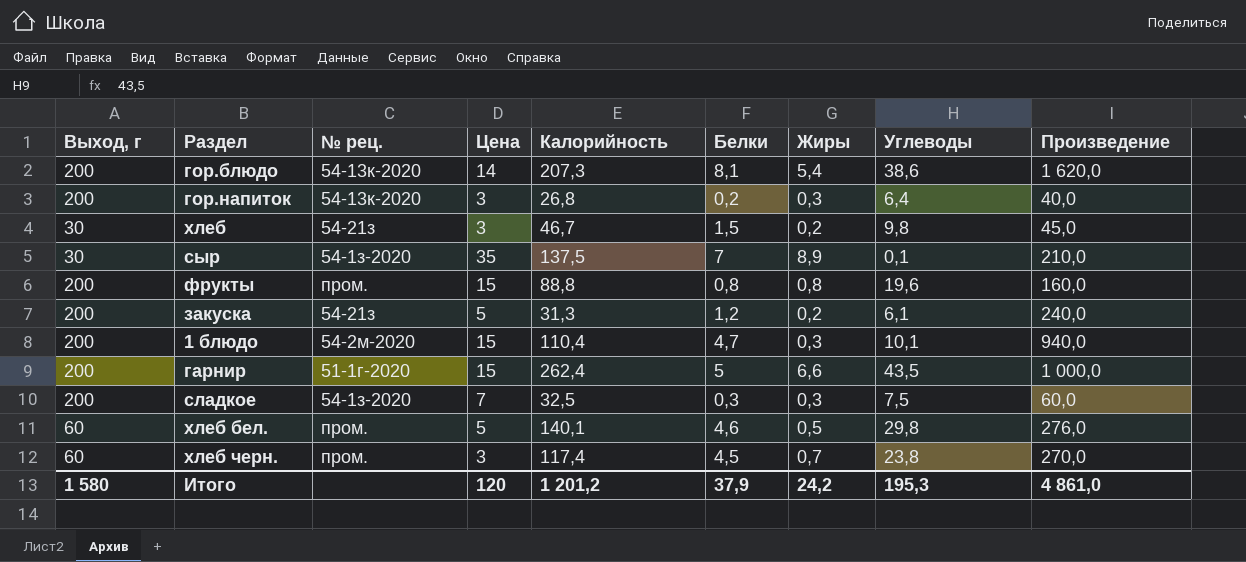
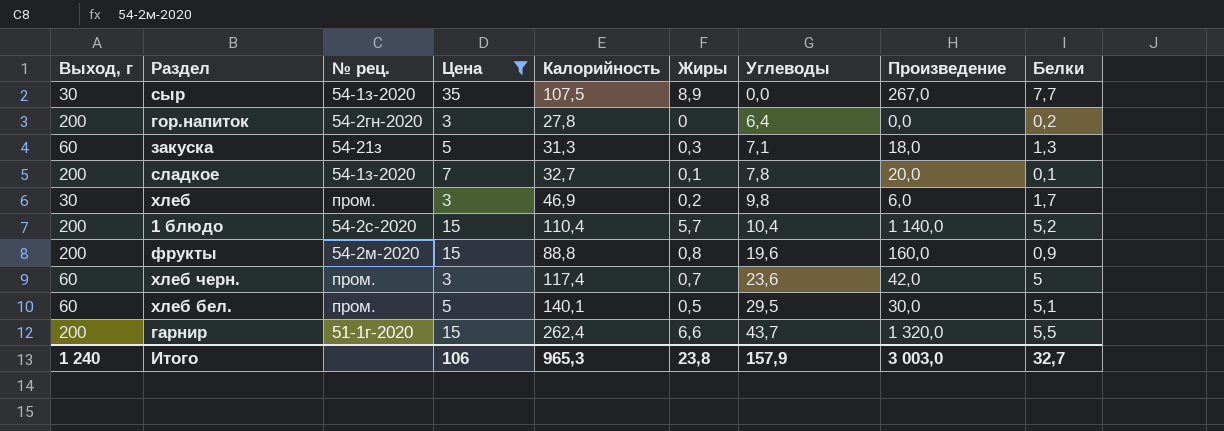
filter: none -> Цена != 14
row order: none -> Углеводы ascending
column Произведение | formula: [Выход, г] * [Белки] -> [Выход, г] * [Жиры]
column Белки | position: 6 -> 9
сыр | Калорийность: 137,5 -> 107,5
сыр | Углеводы: 0,1 -> 0,0
сыр | Белки: 7 -> 7,7
гор.напиток | № рец.: 54-13к-2020 -> 54-2гн-2020
гор.напиток | Калорийность: 26,8 -> 27,8
гор.напиток | Жиры: 0,3 -> 0
закуска | Выход, г: 200 -> 60
закуска | Жиры: 0,2 -> 0,3
закуска | Углеводы: 6,1 -> 7,1
закуска | Белки: 1,2 -> 1,3
сладкое | Калорийность: 32,5 -> 32,7
сладкое | Жиры: 0,3 -> 0,1
сладкое | Углеводы: 7,5 -> 7,8
сладкое | Белки: 0,3 -> 0,1
хлеб | № рец.: 54-21з -> пром.
хлеб | Калорийность: 46,7 -> 46,9
хлеб | Белки: 1,5 -> 1,7
1 блюдо | № рец.: 54-2м-2020 -> 54-2с-2020
1 блюдо | Жиры: 0,3 -> 5,7
1 блюдо | Углеводы: 10,1 -> 10,4
1 блюдо | Белки: 4,7 -> 5,2
фрукты | № рец.: пром. -> 54-2м-2020
фрукты | Белки: 0,8 -> 0,9
хлеб черн. | Углеводы: 23,8 -> 23,6
хлеб черн. | Белки: 4,5 -> 5
хлеб бел. | Углеводы: 29,8 -> 29,5
хлеб бел. | Белки: 4,6 -> 5,1
гарнир | Углеводы: 43,5 -> 43,7
гарнир | Белки: 5 -> 5,5
Итого | Выход, г: 1 580 -> 1 240
Итого | Цена: 120 -> 106
Итого | Калорийность: 1 201,2 -> 965,3
Итого | Жиры: 24,2 -> 23,8
Итого | Углеводы: 195,3 -> 157,9
Итого | Произведение: 4 861,0 -> 3 003,0
Итого | Белки: 37,9 -> 32,7

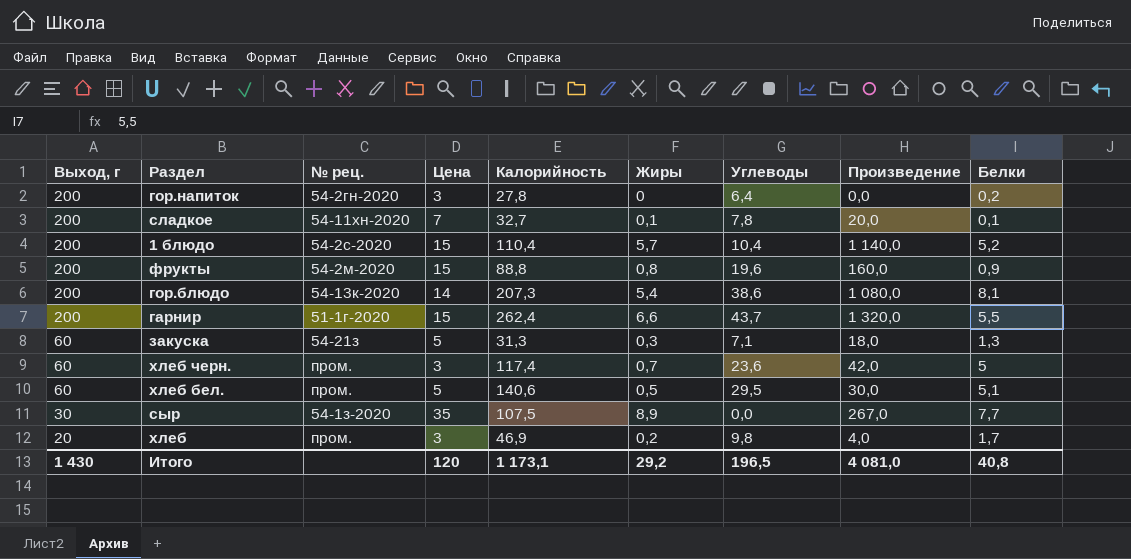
filter: Цена != 14 -> none
row order: Углеводы ascending -> Выход, г descending
сладкое | № рец.: 54-1з-2020 -> 54-11хн-2020
хлеб бел. | Калорийность: 140,1 -> 140,6
хлеб | Выход, г: 30 -> 20
хлеб | Произведение: 6,0 -> 4,0
Итого | Выход, г: 1 240 -> 1 430
Итого | Цена: 106 -> 120
Итого | Калорийность: 965,3 -> 1 173,1
Итого | Жиры: 23,8 -> 29,2
Итого | Углеводы: 157,9 -> 196,5
Итого | Произведение: 3 003,0 -> 4 081,0
Итого | Белки: 32,7 -> 40,8

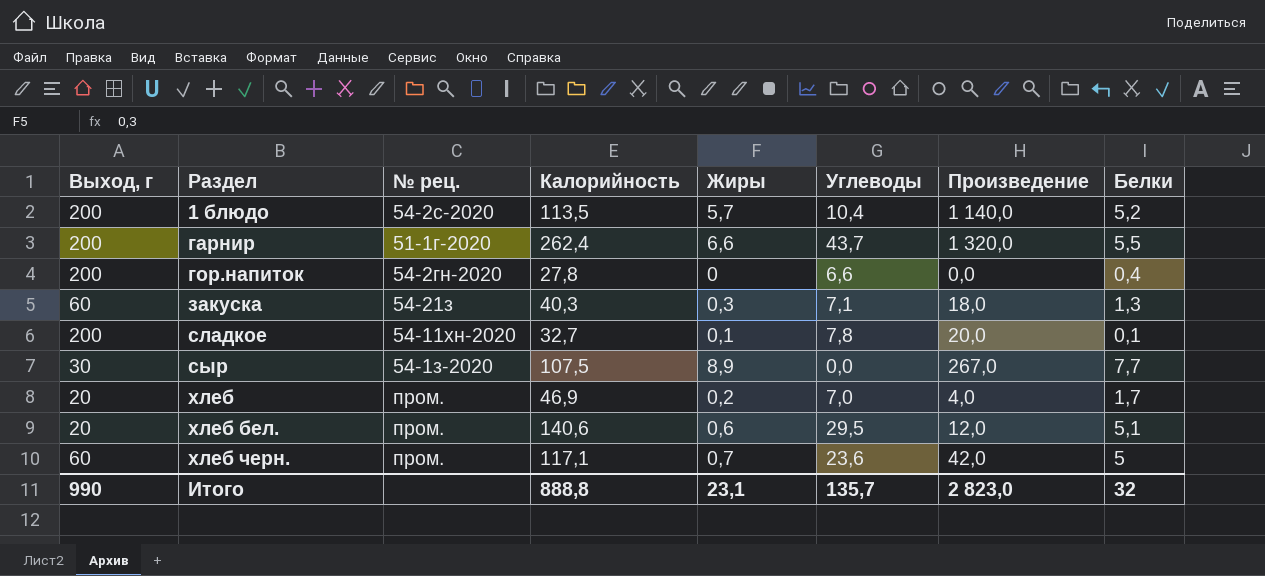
row order: Выход, г descending -> Раздел ascending
column Цена | position: 4 -> none
row фрукты: 200 | 54-2м-2020 | 15 | 88,8 | 0,8 | 19,6 | 160,0 | 0,9 -> none
row гор.блюдо: 200 | 54-13к-2020 | 14 | 207,3 | 5,4 | 38,6 | 1 080,0 | 8,1 -> none
1 блюдо | Калорийность: 110,4 -> 113,5
гор.напиток | Углеводы: 6,4 -> 6,6
гор.напиток | Белки: 0,2 -> 0,4
закуска | Калорийность: 31,3 -> 40,3
хлеб | Углеводы: 9,8 -> 7,0
хлеб бел. | Выход, г: 60 -> 20
хлеб бел. | Жиры: 0,5 -> 0,6
хлеб бел. | Произведение: 30,0 -> 12,0
хлеб черн. | Калорийность: 117,4 -> 117,1
Итого | Выход, г: 1 430 -> 990
Итого | Калорийность: 1 173,1 -> 888,8
Итого | Жиры: 29,2 -> 23,1
Итого | Углеводы: 196,5 -> 135,7
Итого | Произведение: 4 081,0 -> 2 823,0
Итого | Белки: 40,8 -> 32

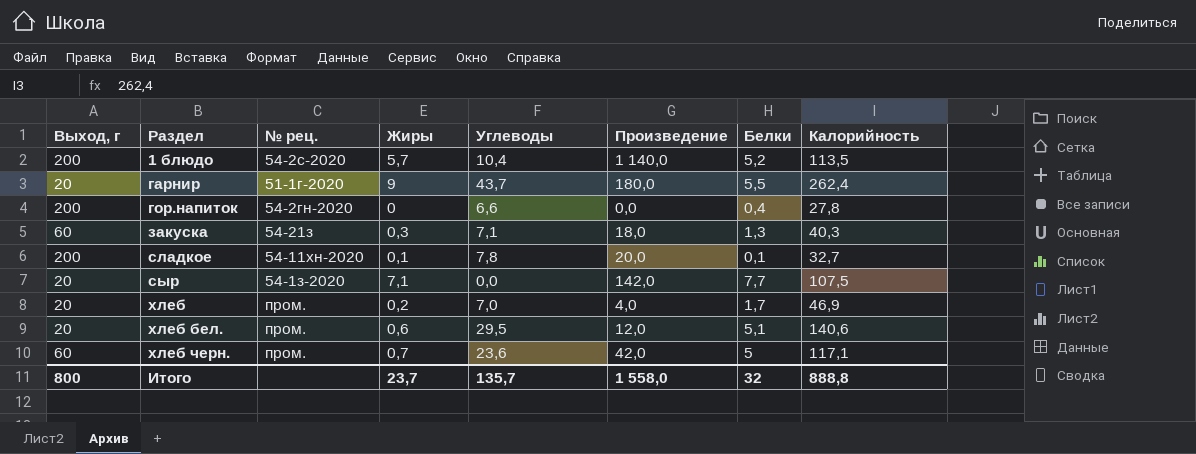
column Калорийность | position: 4 -> 8
гарнир | Выход, г: 200 -> 20
гарнир | Жиры: 6,6 -> 9
гарнир | Произведение: 1 320,0 -> 180,0
сыр | Выход, г: 30 -> 20
сыр | Жиры: 8,9 -> 7,1
сыр | Произведение: 267,0 -> 142,0
Итого | Выход, г: 990 -> 800
Итого | Жиры: 23,1 -> 23,7
Итого | Произведение: 2 823,0 -> 1 558,0

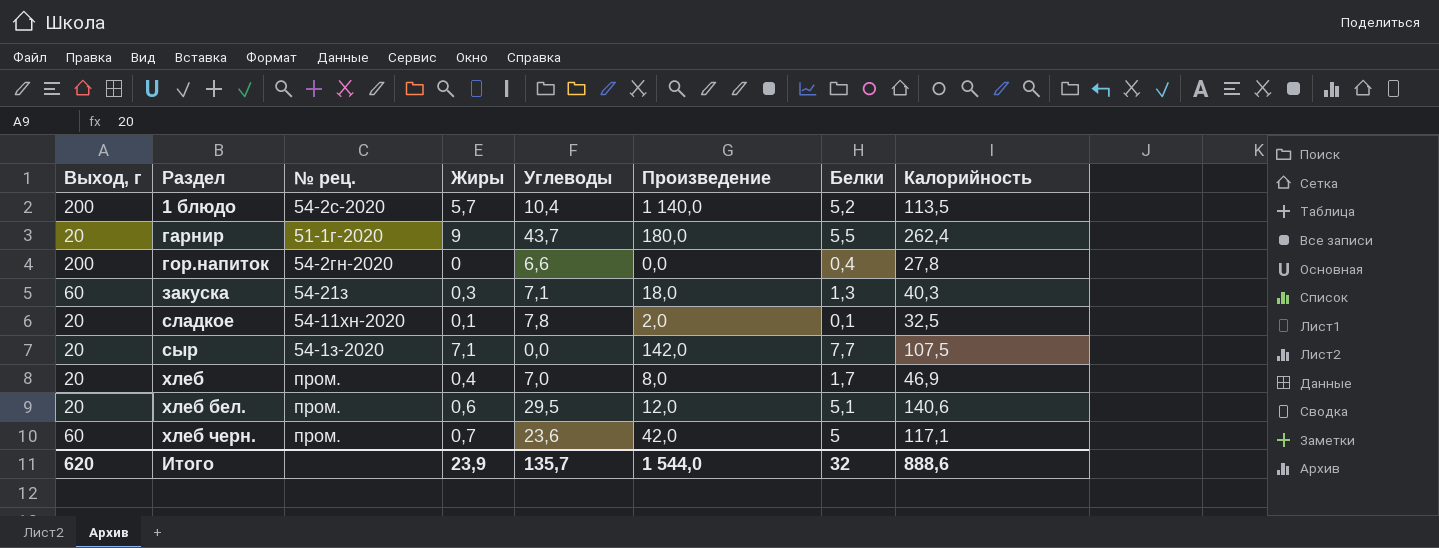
сладкое | Выход, г: 200 -> 20
сладкое | Произведение: 20,0 -> 2,0
сладкое | Калорийность: 32,7 -> 32,5
хлеб | Жиры: 0,2 -> 0,4
хлеб | Произведение: 4,0 -> 8,0
Итого | Выход, г: 800 -> 620
Итого | Жиры: 23,7 -> 23,9
Итого | Произведение: 1 558,0 -> 1 544,0
Итого | Калорийность: 888,8 -> 888,6

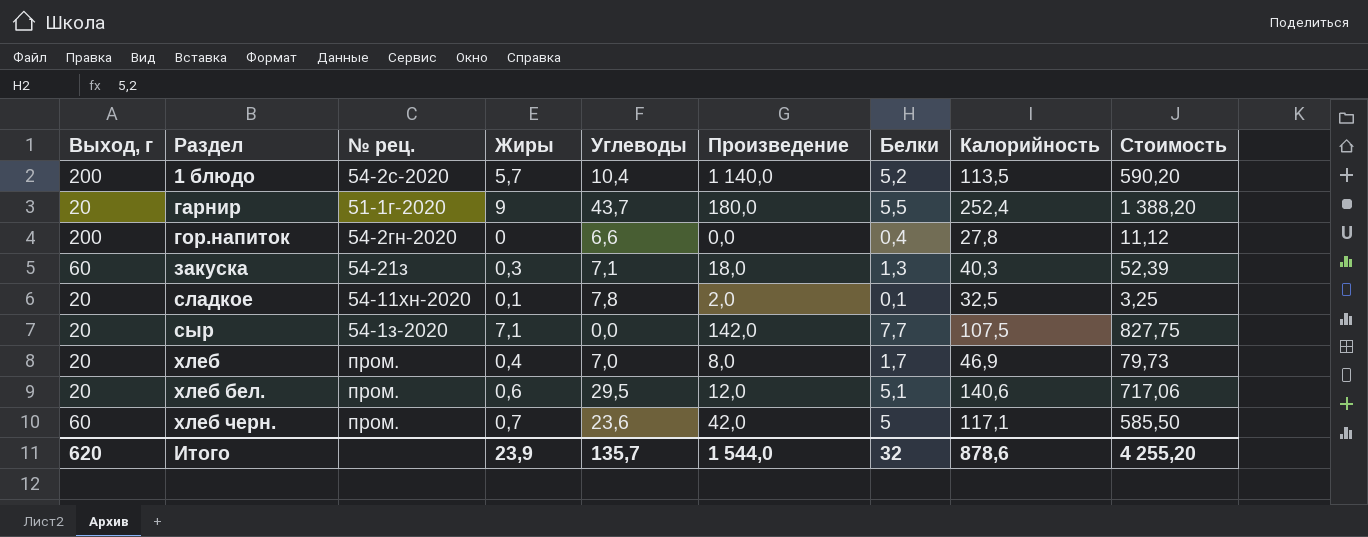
column Стоимость | formula: none -> [Белки] * [Калорийность]
гарнир | Калорийность: 262,4 -> 252,4
Итого | Калорийность: 888,6 -> 878,6

